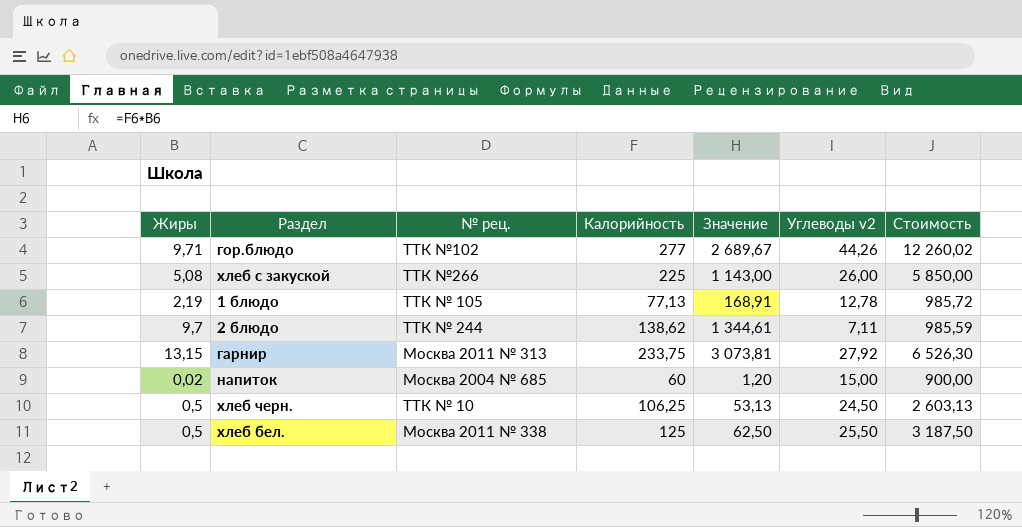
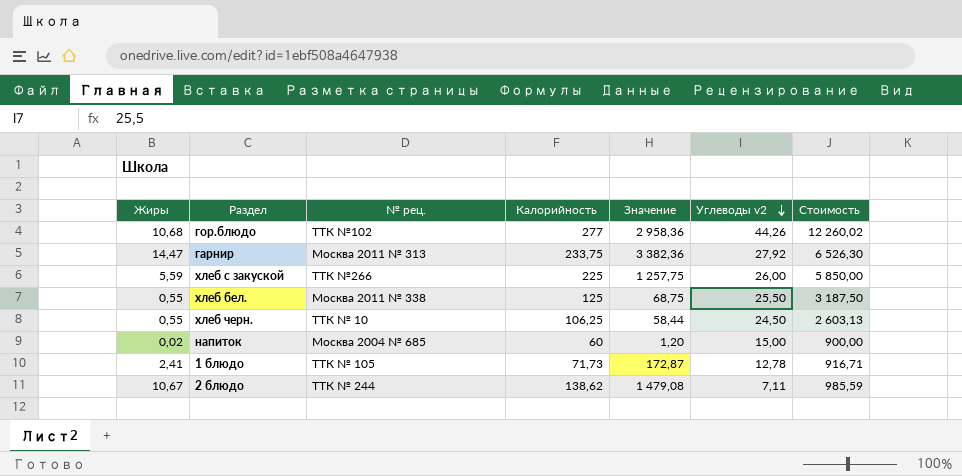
row order: none -> Углеводы v2 descending
гор.блюдо | Жиры: 9,71 -> 10,68
гор.блюдо | Значение: 2 689,67 -> 2 958,36
гарнир | Жиры: 13,15 -> 14,47
гарнир | Значение: 3 073,81 -> 3 382,36
хлеб с закуской | Жиры: 5,08 -> 5,59
хлеб с закуской | Значение: 1 143,00 -> 1 257,75
хлеб бел. | Жиры: 0,5 -> 0,55
хлеб бел. | Значение: 62,50 -> 68,75
хлеб черн. | Жиры: 0,5 -> 0,55
хлеб черн. | Значение: 53,13 -> 58,44
1 блюдо | Жиры: 2,19 -> 2,41
1 блюдо | Калорийность: 77,13 -> 71,73
1 блюдо | Значение: 168,91 -> 172,87
1 блюдо | Стоимость: 985,72 -> 916,71
2 блюдо | Жиры: 9,7 -> 10,67
2 блюдо | Значение: 1 344,61 -> 1 479,08

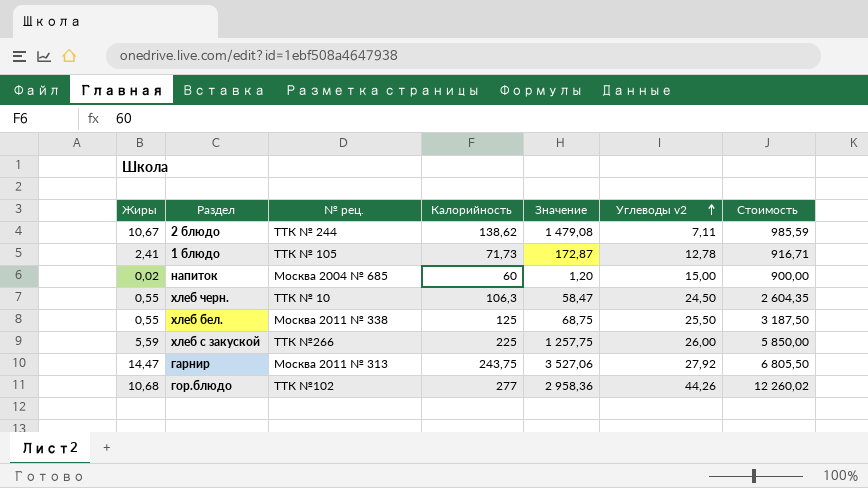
row order: Углеводы v2 descending -> Углеводы v2 ascending
хлеб черн. | Калорийность: 106,25 -> 106,3
хлеб черн. | Значение: 58,44 -> 58,47
хлеб черн. | Стоимость: 2 603,13 -> 2 604,35
гарнир | Калорийность: 233,75 -> 243,75
гарнир | Значение: 3 382,36 -> 3 527,06
гарнир | Стоимость: 6 526,30 -> 6 805,50

